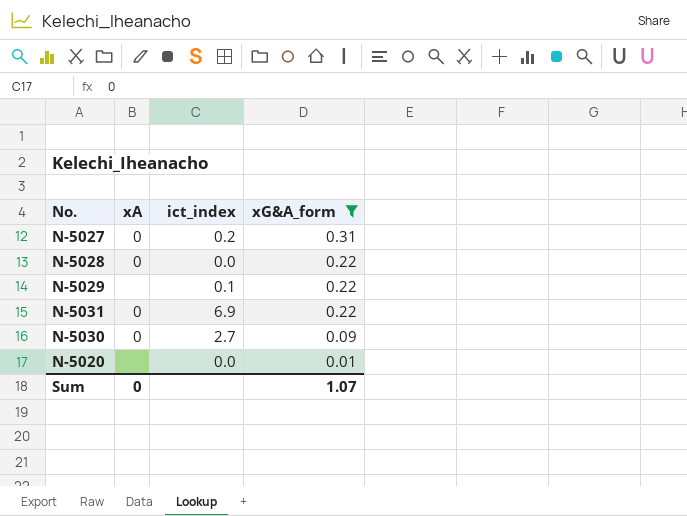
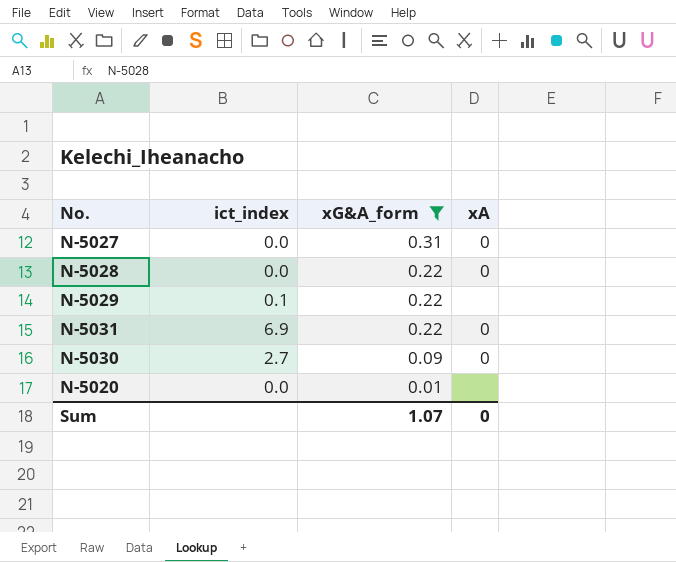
column xA | position: 2 -> 4
N-5027 | ict_index: 0.2 -> 0.0

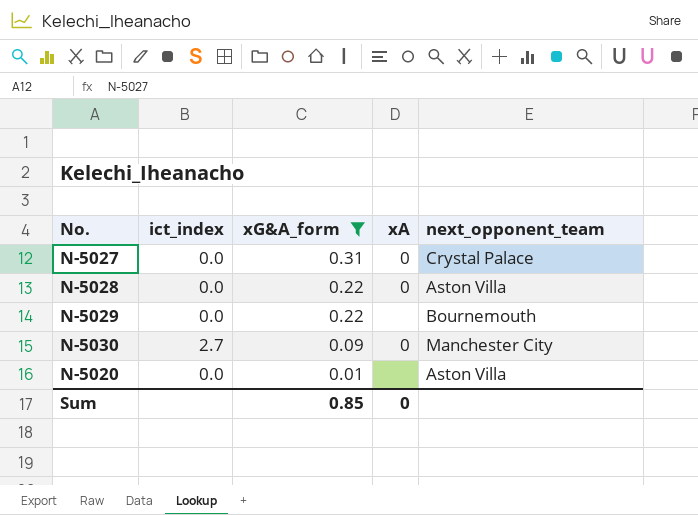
column next_opponent_team | position: none -> 5
row N-5031: 6.9 | 0.22 | 0 -> none
N-5029 | ict_index: 0.1 -> 0.0
Sum | xG&A_form: 1.07 -> 0.85

